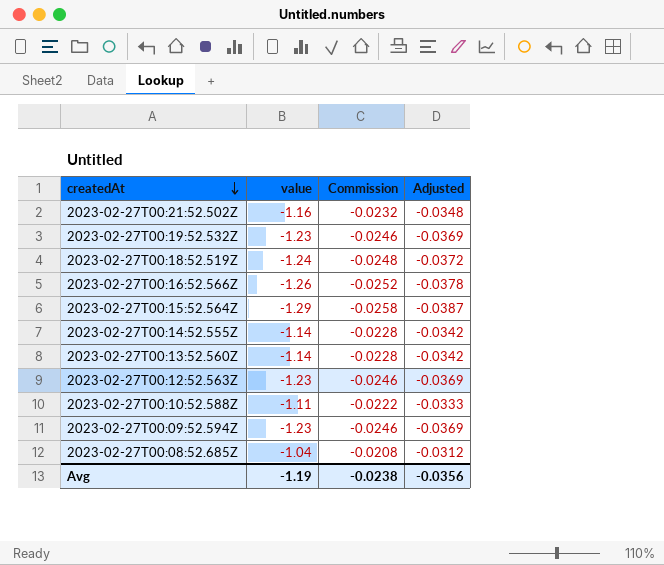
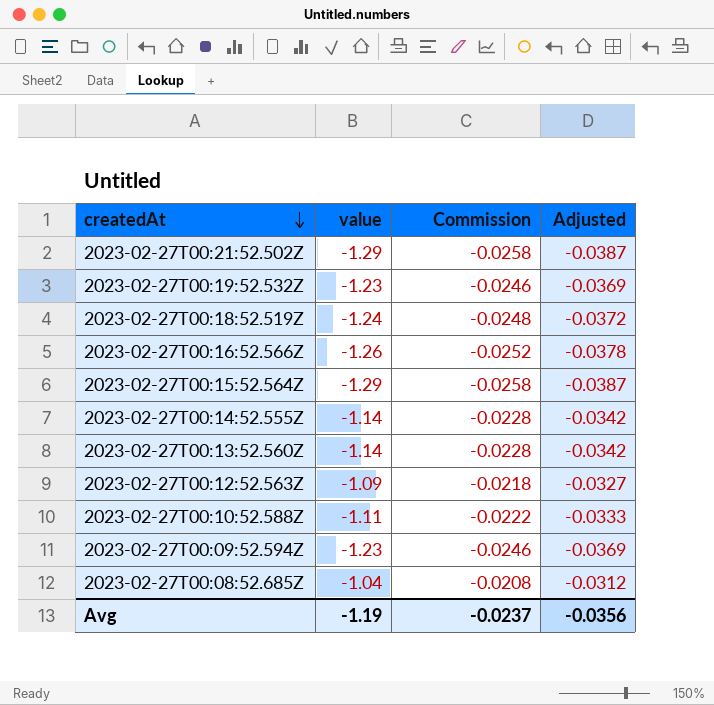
2023-02-27T00:21:52.502Z | value: -1.16 -> -1.29
2023-02-27T00:21:52.502Z | Commission: -0.0232 -> -0.0258
2023-02-27T00:21:52.502Z | Adjusted: -0.0348 -> -0.0387
2023-02-27T00:12:52.563Z | value: -1.23 -> -1.09
2023-02-27T00:12:52.563Z | Commission: -0.0246 -> -0.0218
2023-02-27T00:12:52.563Z | Adjusted: -0.0369 -> -0.0327
Avg | Commission: -0.0238 -> -0.0237

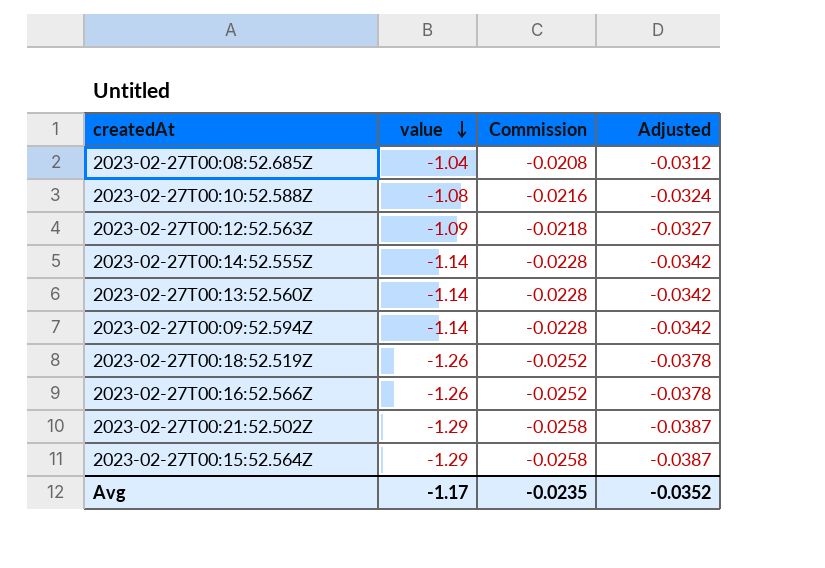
row order: createdAt descending -> value descending
row 2023-02-27T00:19:52.532Z: -1.23 | -0.0246 | -0.0369 -> none
2023-02-27T00:10:52.588Z | value: -1.11 -> -1.08
2023-02-27T00:10:52.588Z | Commission: -0.0222 -> -0.0216
2023-02-27T00:10:52.588Z | Adjusted: -0.0333 -> -0.0324
2023-02-27T00:09:52.594Z | value: -1.23 -> -1.14
2023-02-27T00:09:52.594Z | Commission: -0.0246 -> -0.0228
2023-02-27T00:09:52.594Z | Adjusted: -0.0369 -> -0.0342
2023-02-27T00:18:52.519Z | value: -1.24 -> -1.26
2023-02-27T00:18:52.519Z | Commission: -0.0248 -> -0.0252
2023-02-27T00:18:52.519Z | Adjusted: -0.0372 -> -0.0378
Avg | value: -1.19 -> -1.17
Avg | Commission: -0.0237 -> -0.0235
Avg | Adjusted: -0.0356 -> -0.0352

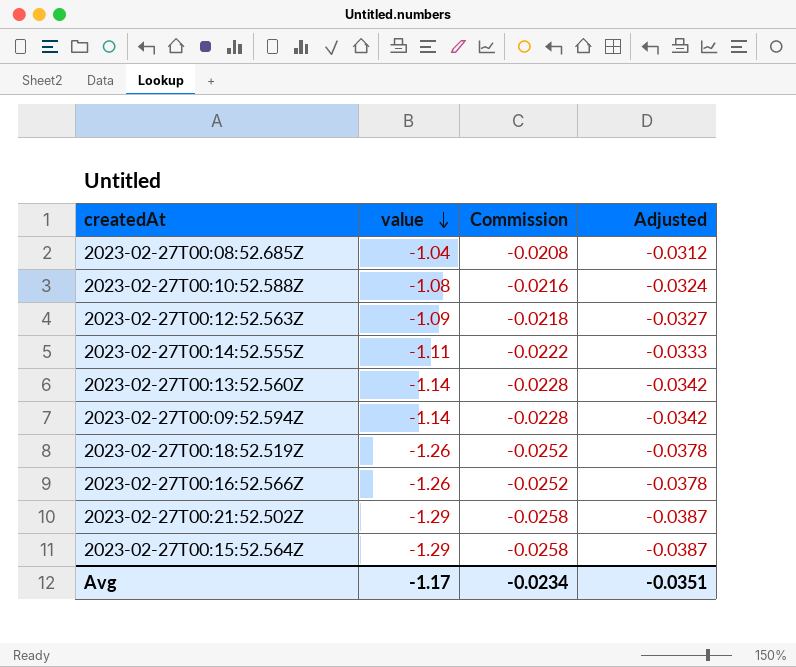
2023-02-27T00:14:52.555Z | value: -1.14 -> -1.11
2023-02-27T00:14:52.555Z | Commission: -0.0228 -> -0.0222
2023-02-27T00:14:52.555Z | Adjusted: -0.0342 -> -0.0333
Avg | Commission: -0.0235 -> -0.0234
Avg | Adjusted: -0.0352 -> -0.0351

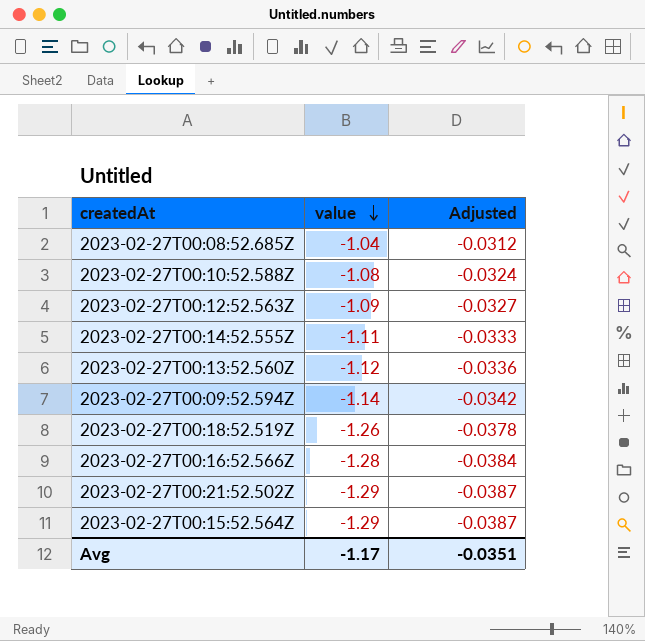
column Commission | formula: [value] * 0.02 -> none
2023-02-27T00:13:52.560Z | value: -1.14 -> -1.12
2023-02-27T00:13:52.560Z | Adjusted: -0.0342 -> -0.0336
2023-02-27T00:16:52.566Z | value: -1.26 -> -1.28
2023-02-27T00:16:52.566Z | Adjusted: -0.0378 -> -0.0384

